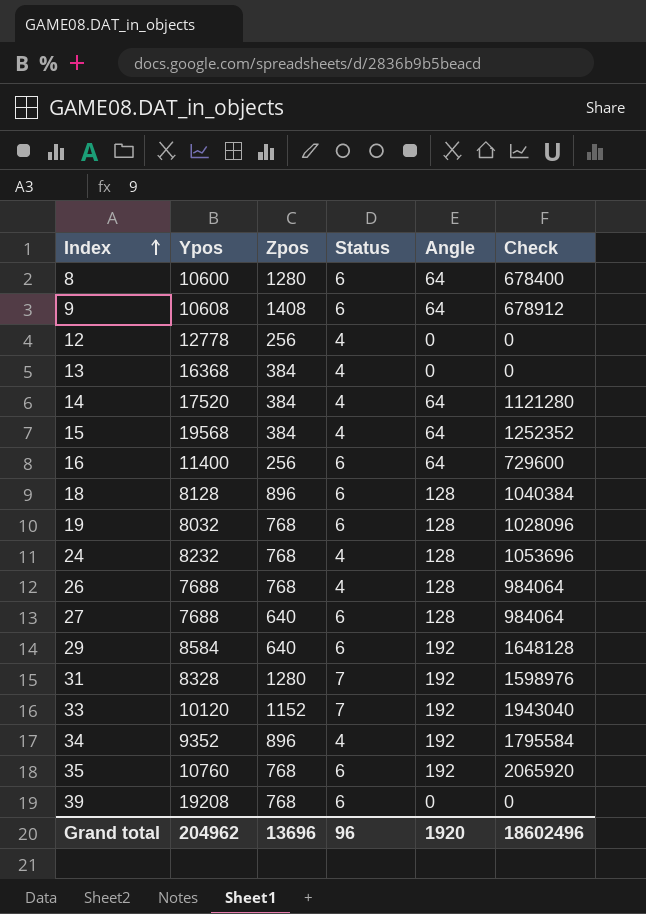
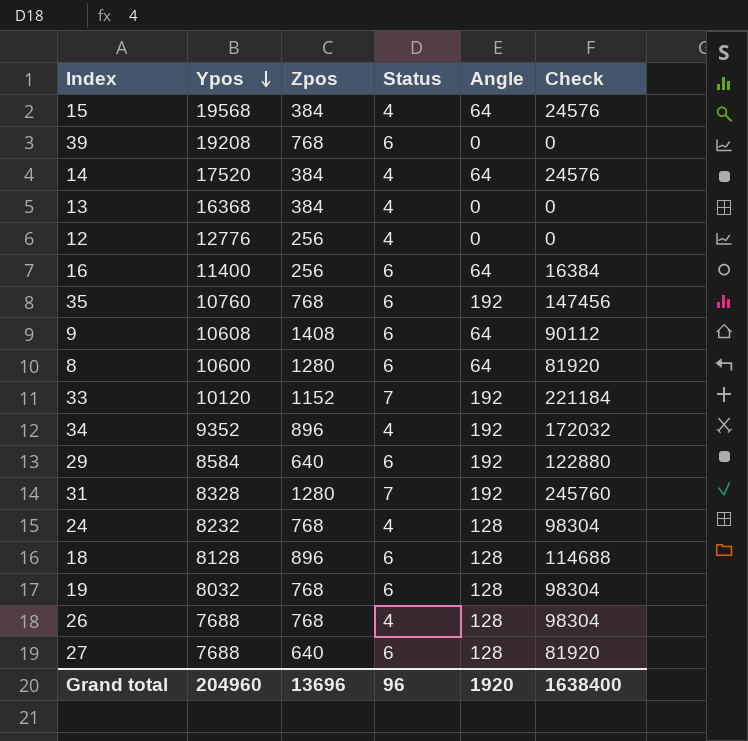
row order: Index ascending -> Ypos descending
column Check | formula: [Ypos] * [Angle] -> [Zpos] * [Angle]
12 | Ypos: 12778 -> 12776
Grand total | Ypos: 204962 -> 204960
Grand total | Check: 18602496 -> 1638400

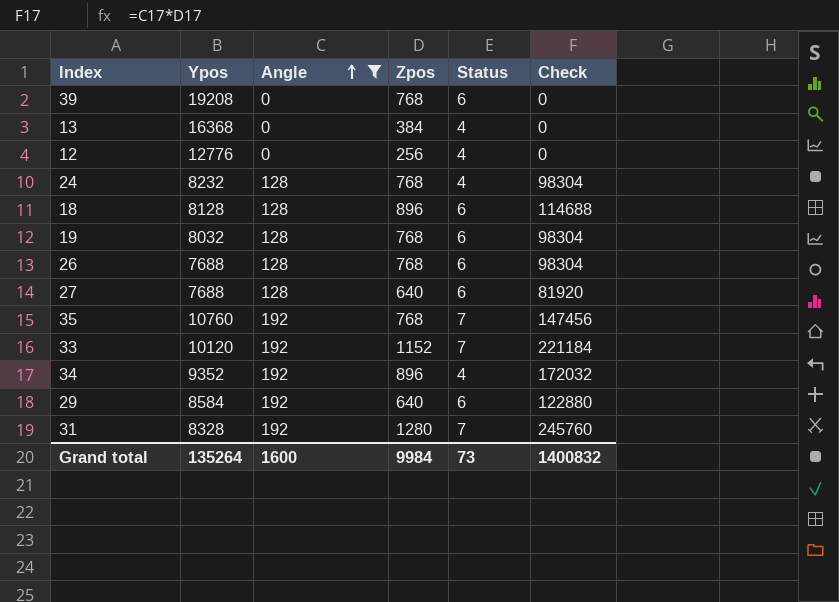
filter: none -> Angle != 64
row order: Ypos descending -> Angle ascending
column Angle | position: 5 -> 3
26 | Status: 4 -> 6
35 | Status: 6 -> 7
Grand total | Ypos: 204960 -> 135264
Grand total | Angle: 1920 -> 1600
Grand total | Zpos: 13696 -> 9984
Grand total | Status: 96 -> 73
Grand total | Check: 1638400 -> 1400832

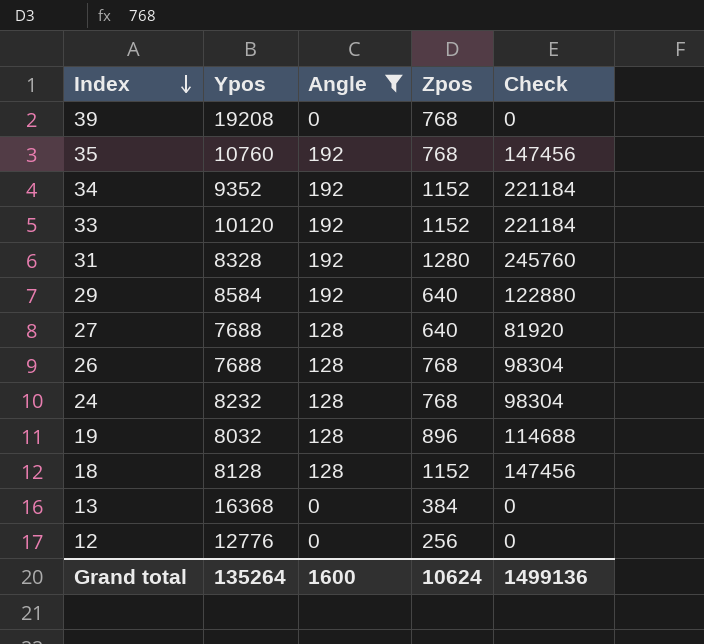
row order: Angle ascending -> Index descending
column Status | position: 5 -> none
34 | Zpos: 896 -> 1152
34 | Check: 172032 -> 221184
19 | Zpos: 768 -> 896
19 | Check: 98304 -> 114688
18 | Zpos: 896 -> 1152
18 | Check: 114688 -> 147456
Grand total | Zpos: 9984 -> 10624
Grand total | Check: 1400832 -> 1499136

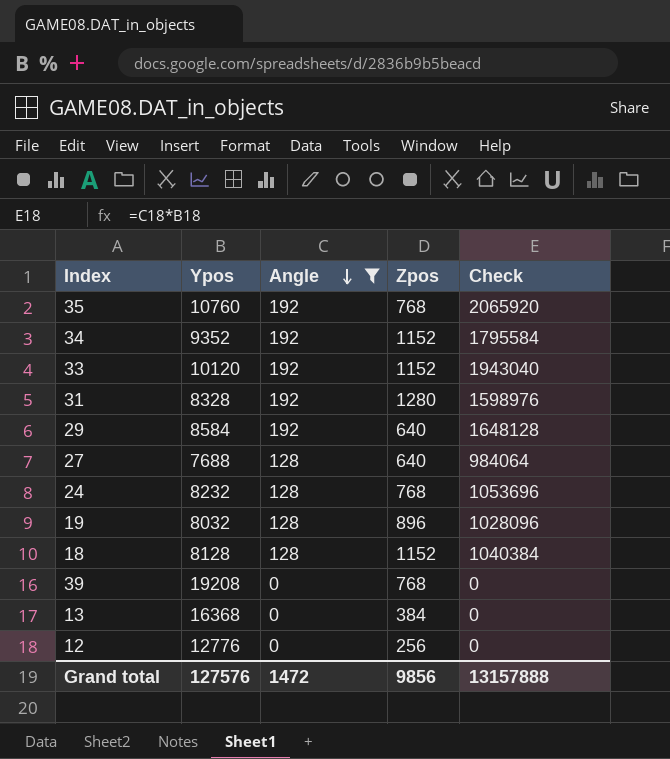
row order: Index descending -> Angle descending
column Check | formula: [Angle] * [Zpos] -> [Ypos] * [Angle]
row 26: 7688 | 128 | 768 | 98304 -> none
Grand total | Ypos: 135264 -> 127576
Grand total | Angle: 1600 -> 1472
Grand total | Zpos: 10624 -> 9856
Grand total | Check: 1499136 -> 13157888

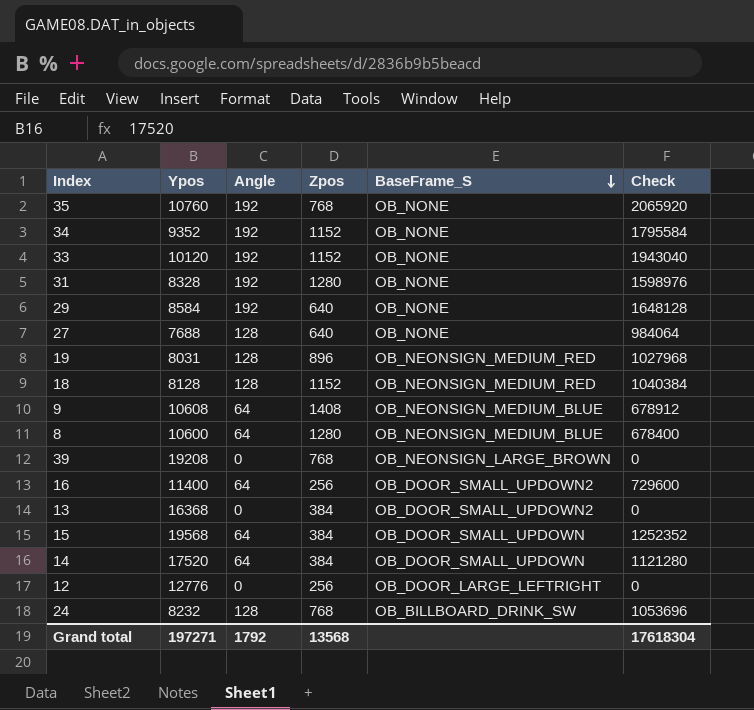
filter: Angle != 64 -> none
row order: Angle descending -> BaseFrame_S descending
column BaseFrame_S | position: none -> 5
19 | Ypos: 8032 -> 8031
19 | Check: 1028096 -> 1027968
Grand total | Ypos: 127576 -> 197271
Grand total | Angle: 1472 -> 1792
Grand total | Zpos: 9856 -> 13568
Grand total | Check: 13157888 -> 17618304

